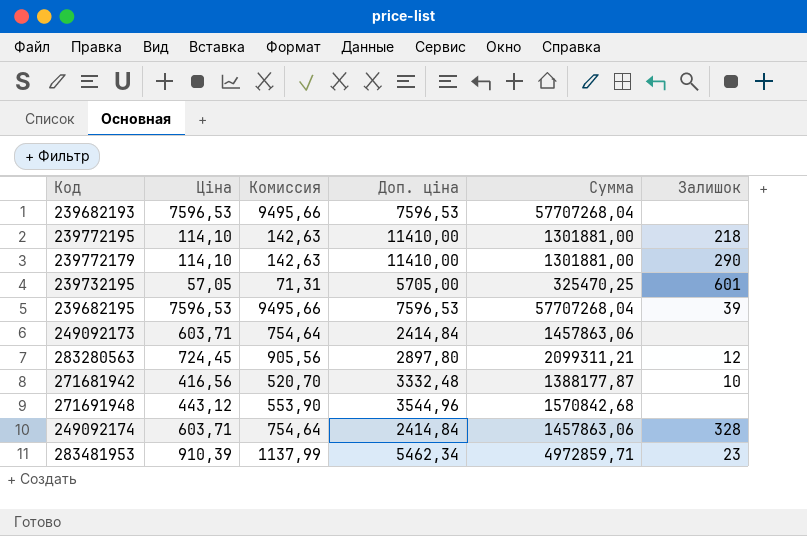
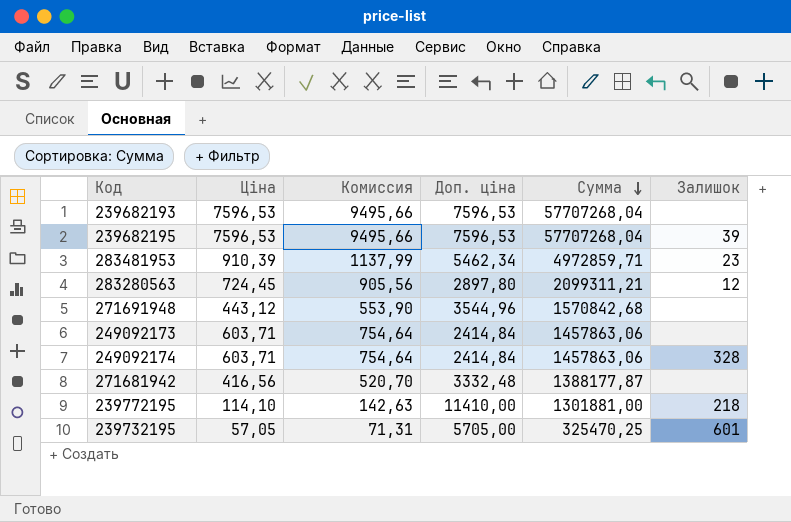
row order: none -> Сумма descending
row 239772179: 114,10 | 142,63 | 11410,00 | 1301881,00 | 290 -> none
271681942 | Залишок: 10 -> none

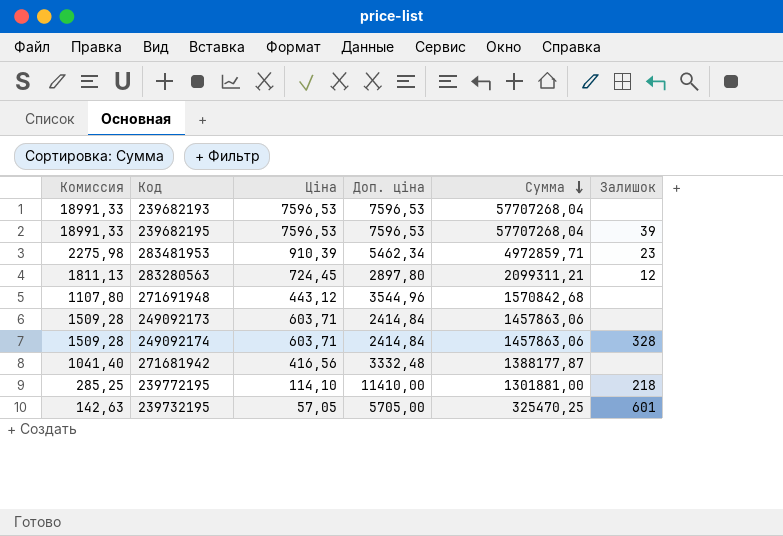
column Комиссия | formula: [Ціна] * 1,25 -> [Ціна] * 2,5
column Комиссия | position: 3 -> 1

